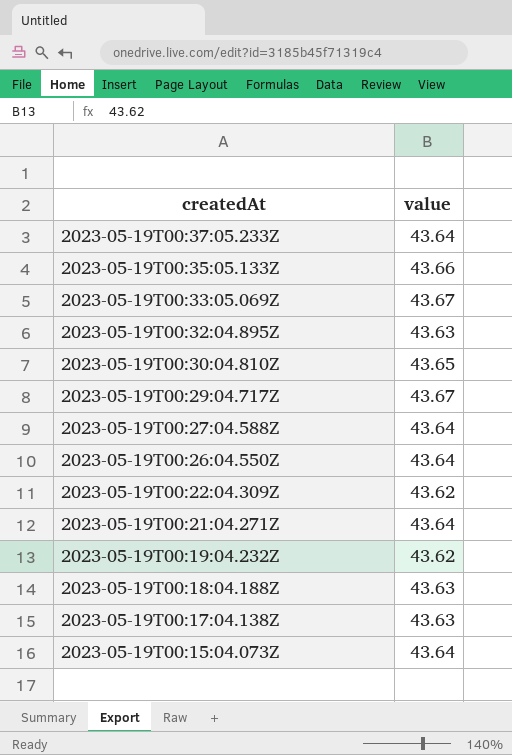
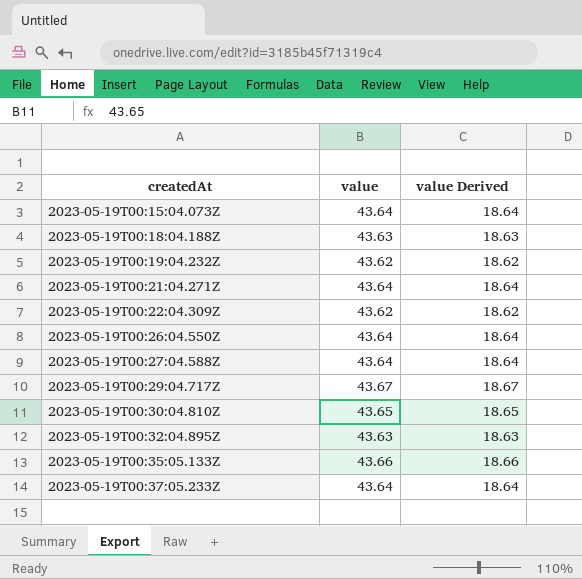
row order: createdAt descending -> createdAt ascending
column value Derived | formula: none -> [value] - 25
row 2023-05-19T00:33:05.069Z: 43.67 -> none
row 2023-05-19T00:17:04.138Z: 43.63 -> none

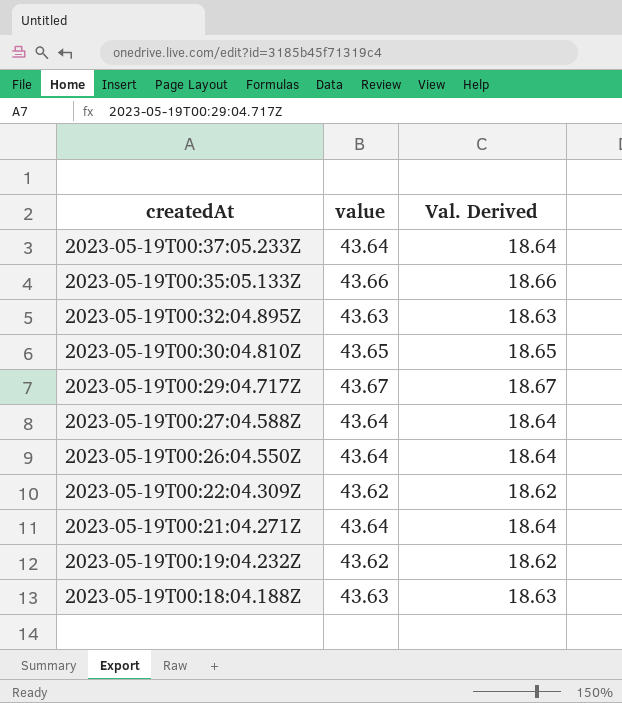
row order: createdAt ascending -> createdAt descending
column name: value Derived -> Val. Derived
row 2023-05-19T00:15:04.073Z: 43.64 | 18.64 -> none

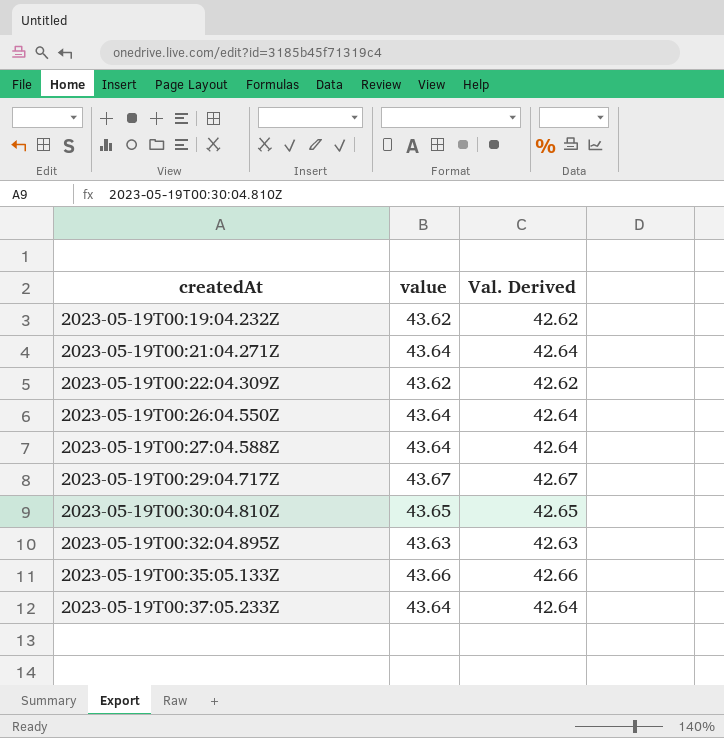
row order: createdAt descending -> createdAt ascending
column Val. Derived | formula: [value] - 25 -> [value] - 1
row 2023-05-19T00:18:04.188Z: 43.63 | 18.63 -> none

